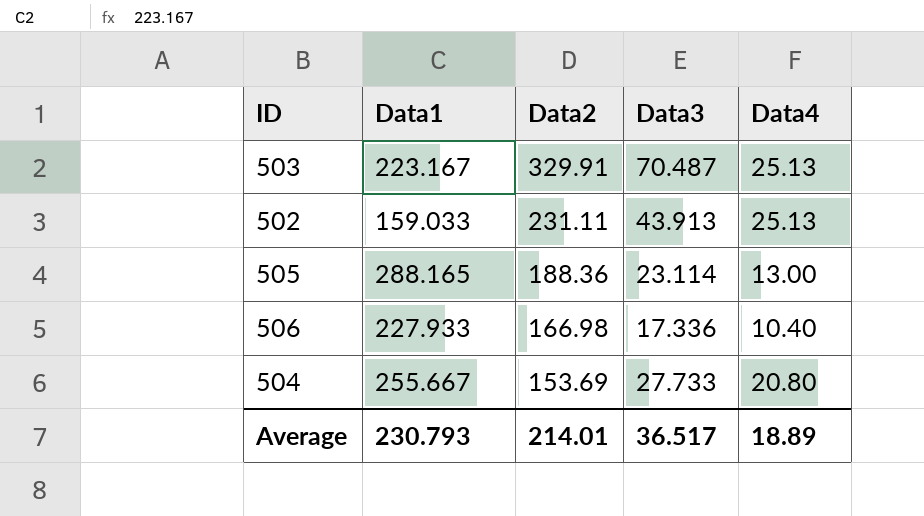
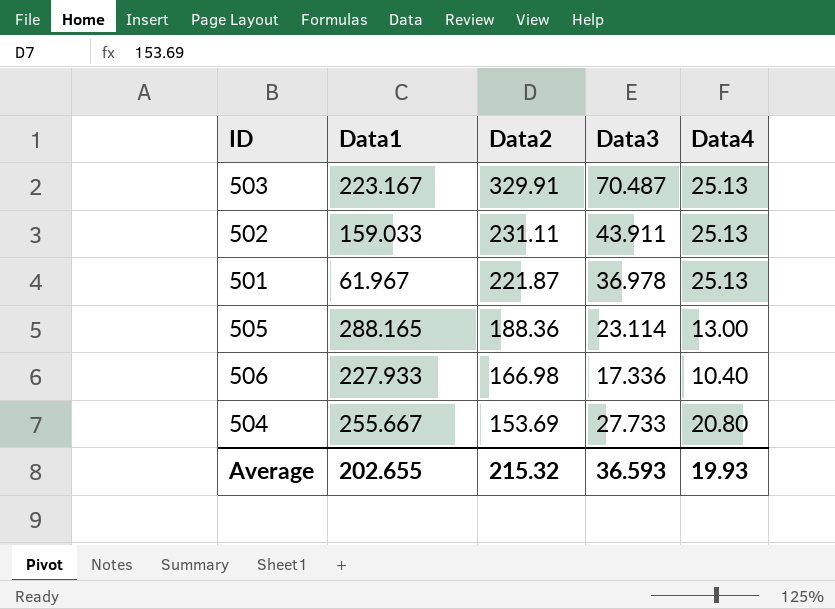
502 | Data3: 43.913 -> 43.911
row 501: none -> 61.967 | 221.87 | 36.978 | 25.13
Average | Data1: 230.793 -> 202.655
Average | Data2: 214.01 -> 215.32
Average | Data3: 36.517 -> 36.593
Average | Data4: 18.89 -> 19.93

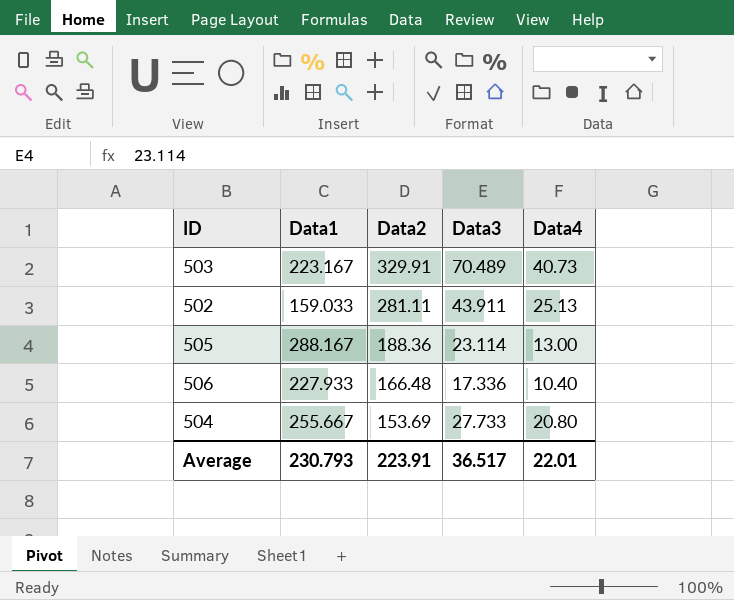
row 501: 61.967 | 221.87 | 36.978 | 25.13 -> none
503 | Data3: 70.487 -> 70.489
503 | Data4: 25.13 -> 40.73
502 | Data2: 231.11 -> 281.11
505 | Data1: 288.165 -> 288.167
506 | Data2: 166.98 -> 166.48
Average | Data1: 202.655 -> 230.793
Average | Data2: 215.32 -> 223.91
Average | Data3: 36.593 -> 36.517
Average | Data4: 19.93 -> 22.01

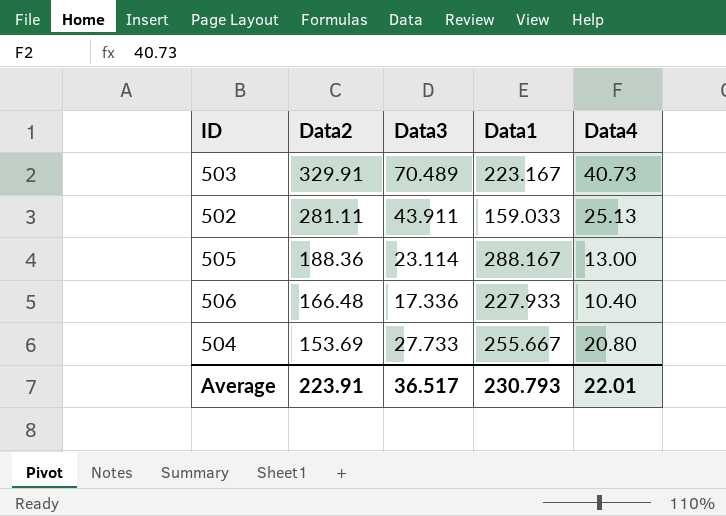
column Data1 | position: 2 -> 4

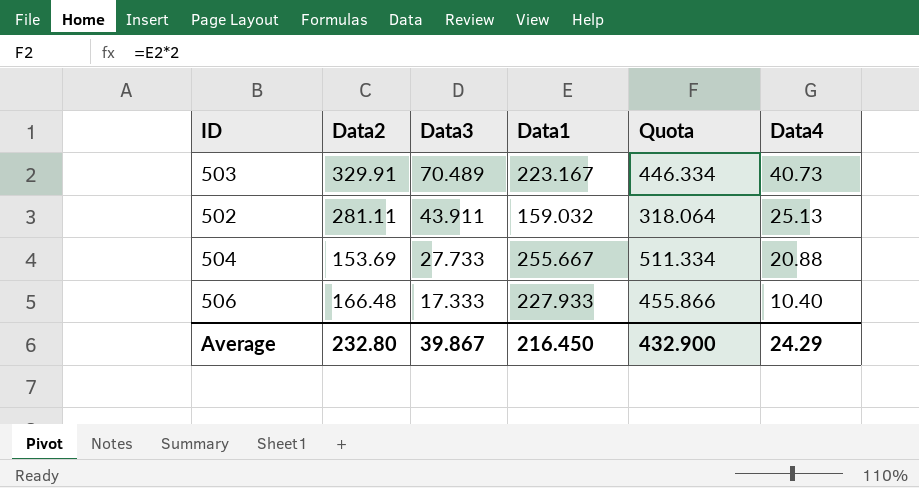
row order: Data2 descending -> Data3 descending
column Quota | formula: none -> [Data1] * 2
row 505: 188.36 | 23.114 | 288.167 | 13.00 -> none
502 | Data1: 159.033 -> 159.032
504 | Data4: 20.80 -> 20.88
506 | Data3: 17.336 -> 17.333
Average | Data2: 223.91 -> 232.80
Average | Data3: 36.517 -> 39.867
Average | Data1: 230.793 -> 216.450
Average | Data4: 22.01 -> 24.29

